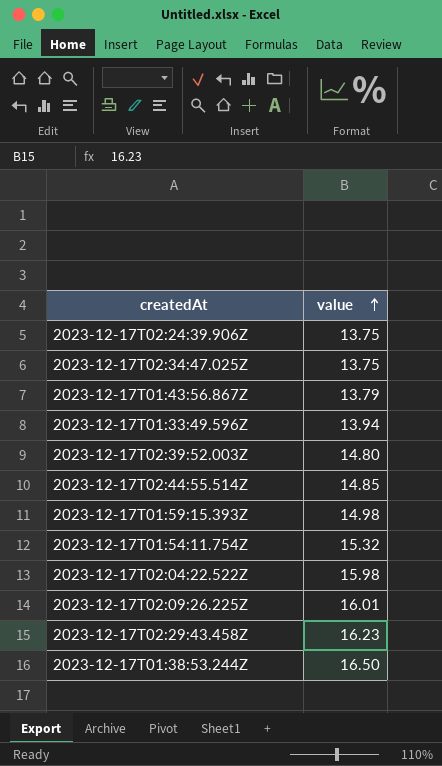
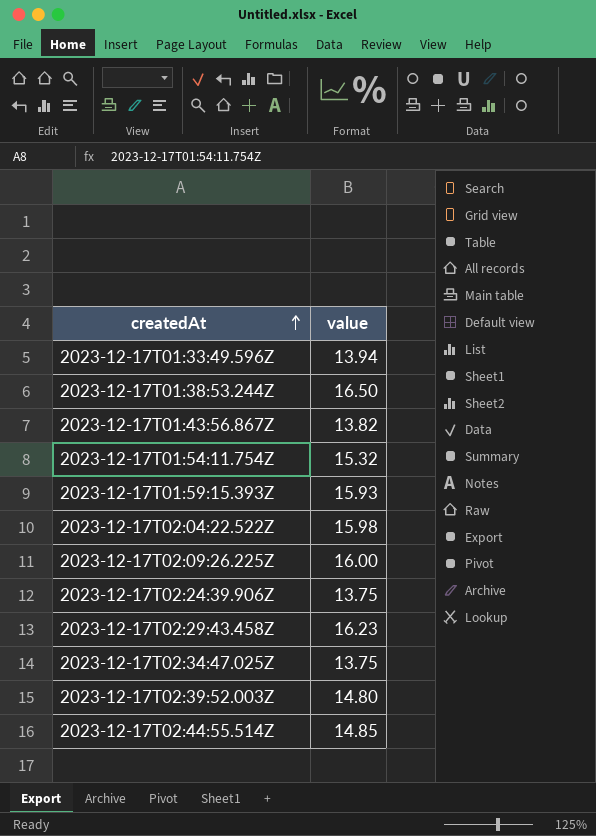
row order: value ascending -> createdAt ascending
2023-12-17T01:43:56.867Z | value: 13.79 -> 13.82
2023-12-17T01:59:15.393Z | value: 14.98 -> 15.93
2023-12-17T02:09:26.225Z | value: 16.01 -> 16.00

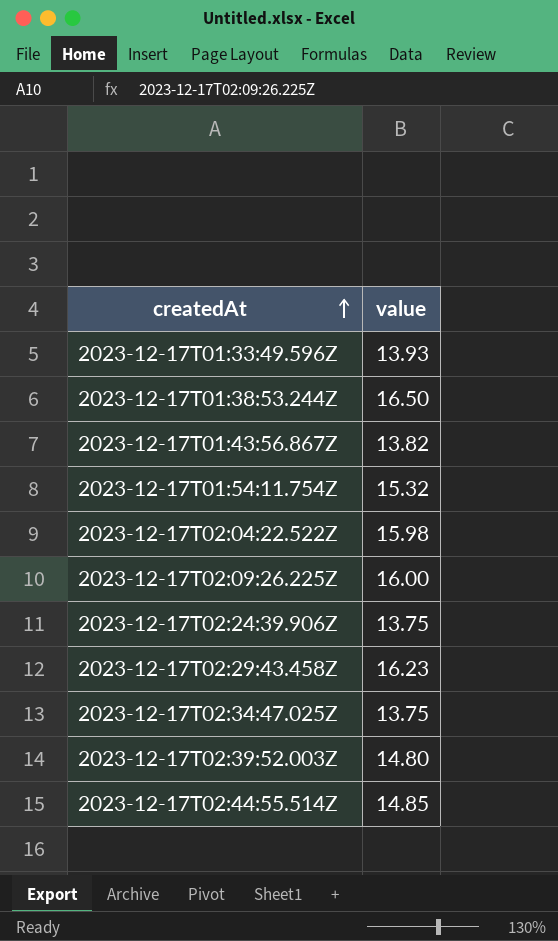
row 2023-12-17T01:59:15.393Z: 15.93 -> none
2023-12-17T01:33:49.596Z | value: 13.94 -> 13.93

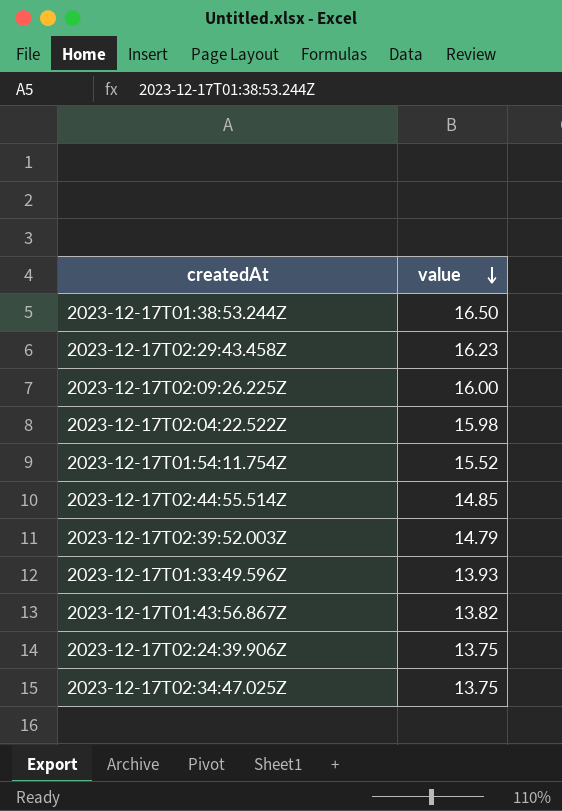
row order: createdAt ascending -> value descending
2023-12-17T01:54:11.754Z | value: 15.32 -> 15.52
2023-12-17T02:39:52.003Z | value: 14.80 -> 14.79

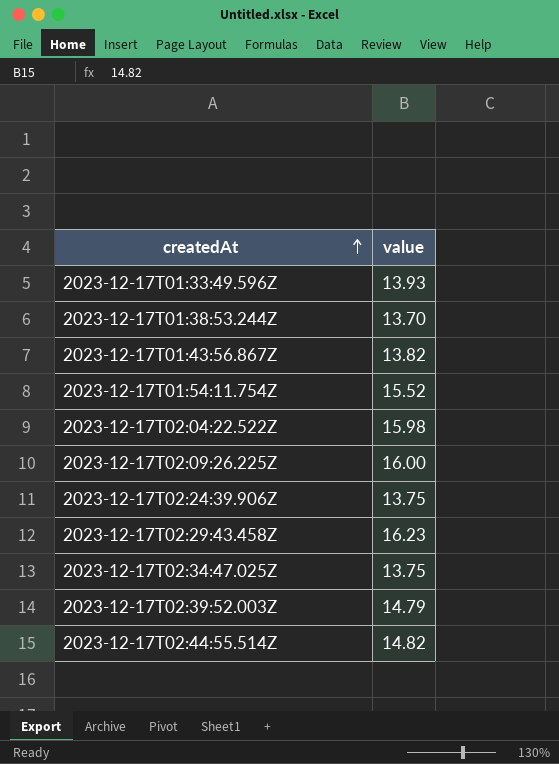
row order: value descending -> createdAt ascending
2023-12-17T01:38:53.244Z | value: 16.50 -> 13.70
2023-12-17T02:44:55.514Z | value: 14.85 -> 14.82

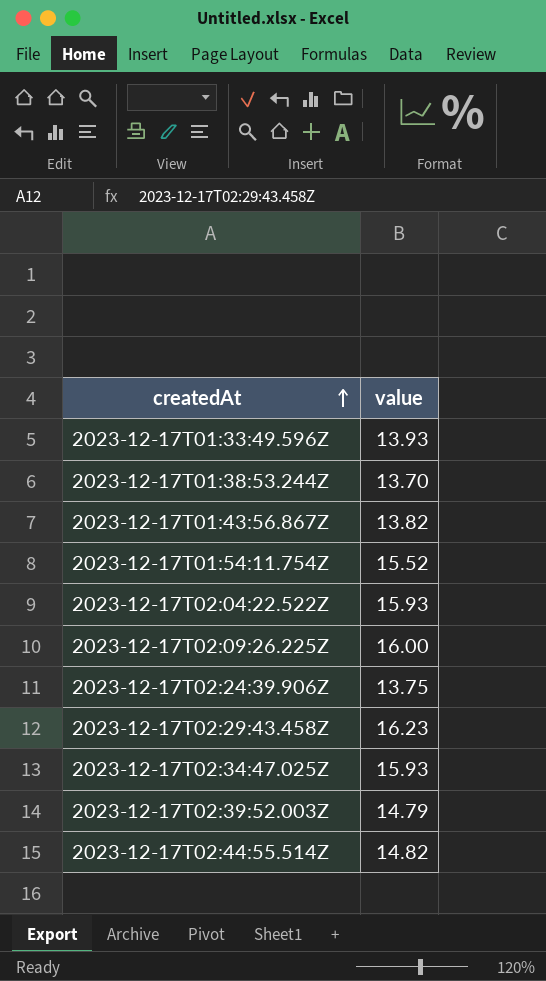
2023-12-17T02:04:22.522Z | value: 15.98 -> 15.93
2023-12-17T02:34:47.025Z | value: 13.75 -> 15.93

